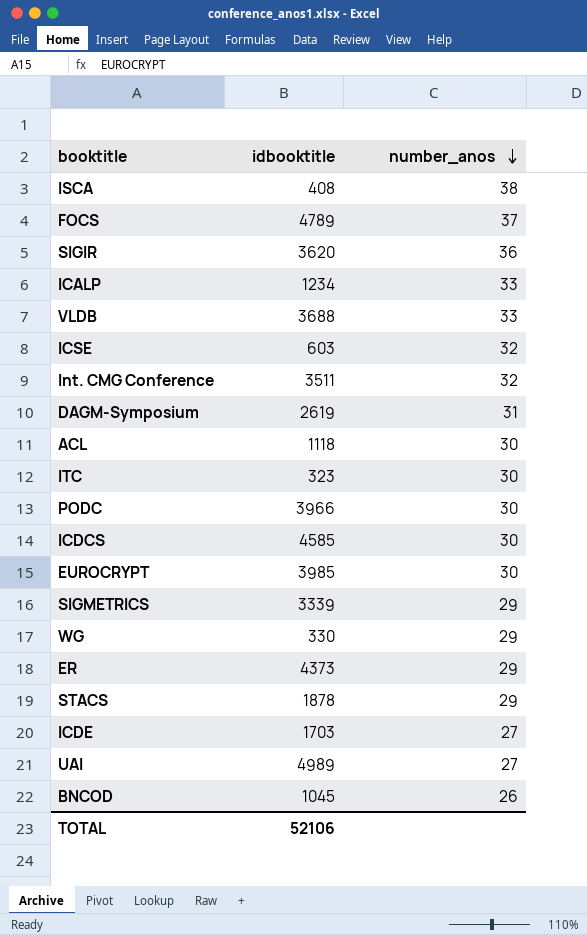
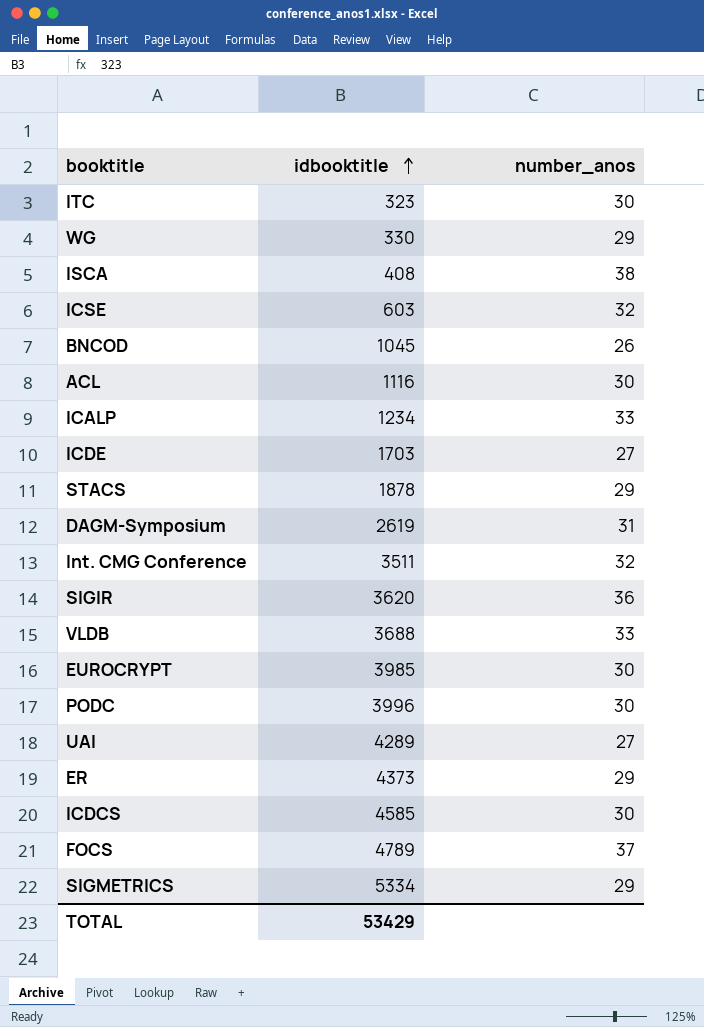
row order: number_anos descending -> idbooktitle ascending
ACL | idbooktitle: 1118 -> 1116
PODC | idbooktitle: 3966 -> 3996
UAI | idbooktitle: 4989 -> 4289
SIGMETRICS | idbooktitle: 3339 -> 5334
TOTAL | idbooktitle: 52106 -> 53429

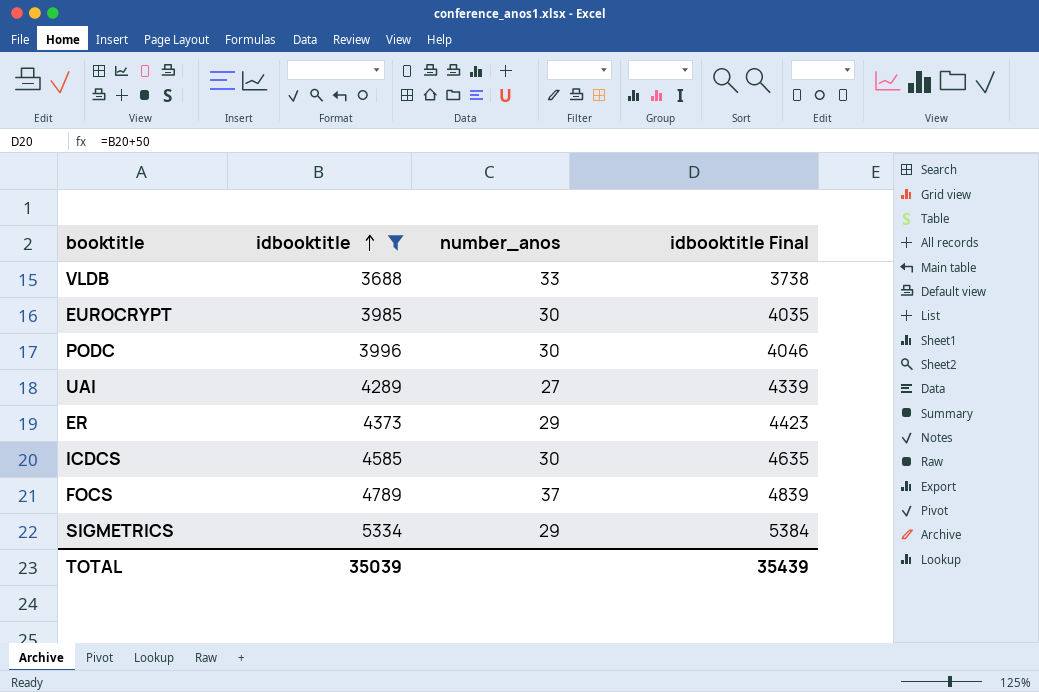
filter: none -> idbooktitle >= 3688
column idbooktitle Final | formula: none -> [idbooktitle] + 50
TOTAL | idbooktitle: 53429 -> 35039

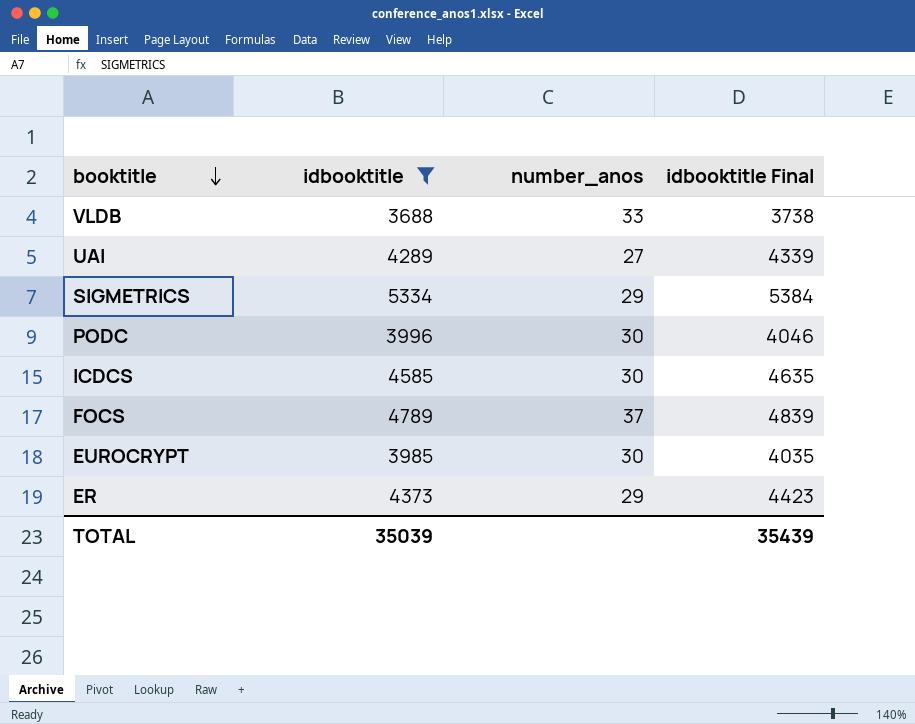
row order: idbooktitle ascending -> booktitle descending

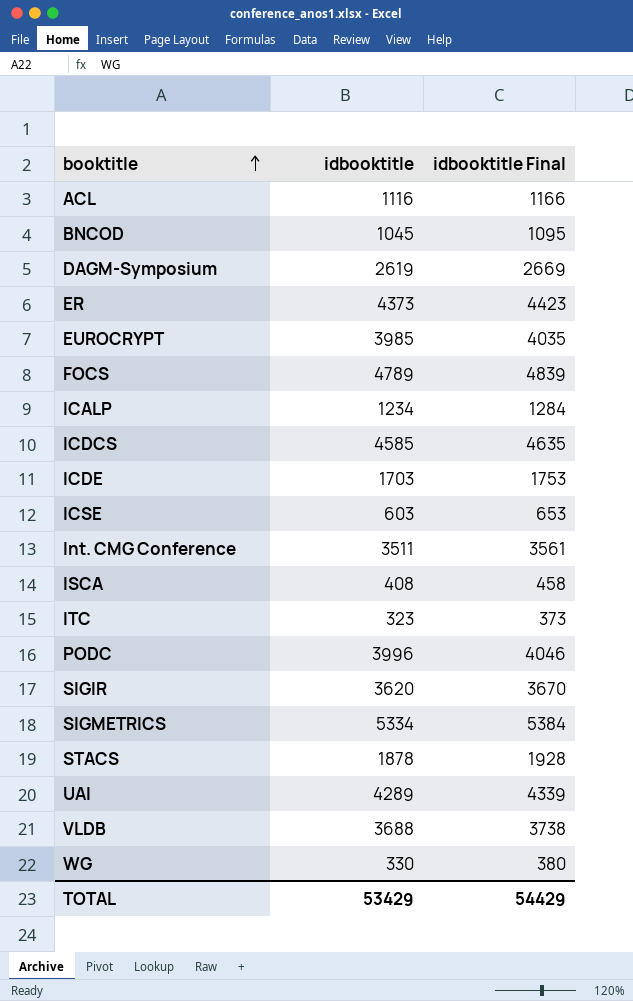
filter: idbooktitle >= 3688 -> none
row order: booktitle descending -> booktitle ascending
column number_anos | position: 3 -> none
TOTAL | idbooktitle: 35039 -> 53429
TOTAL | idbooktitle Final: 35439 -> 54429

